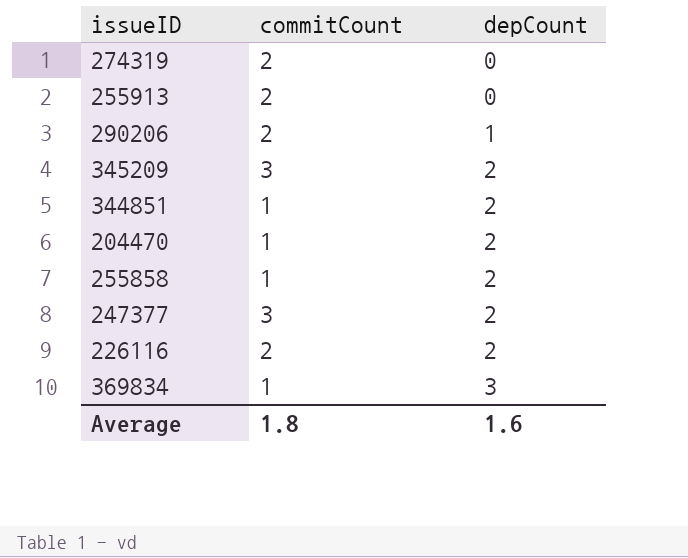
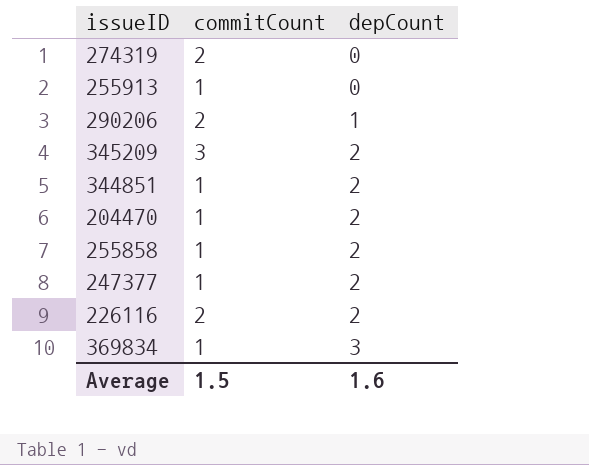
255913 | commitCount: 2 -> 1
247377 | commitCount: 3 -> 1
Average | commitCount: 1.8 -> 1.5

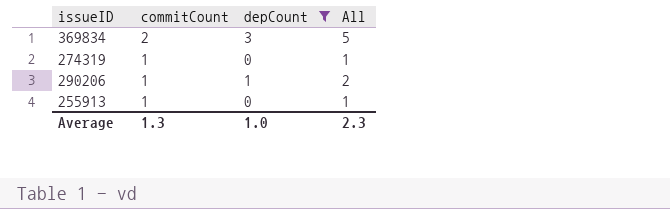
filter: none -> depCount != 2
row order: depCount ascending -> commitCount descending
column All | formula: none -> [commitCount] + [depCount]
369834 | commitCount: 1 -> 2
274319 | commitCount: 2 -> 1
290206 | commitCount: 2 -> 1
Average | commitCount: 1.5 -> 1.3
Average | depCount: 1.6 -> 1.0

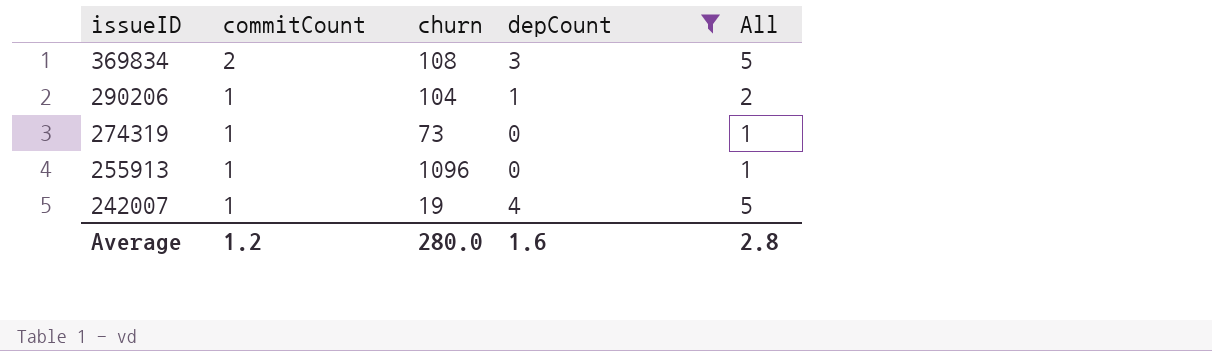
row order: commitCount descending -> issueID descending
column churn | position: none -> 3
row 242007: none -> 1 | 19 | 4 | 5
Average | commitCount: 1.3 -> 1.2
Average | depCount: 1.0 -> 1.6
Average | All: 2.3 -> 2.8

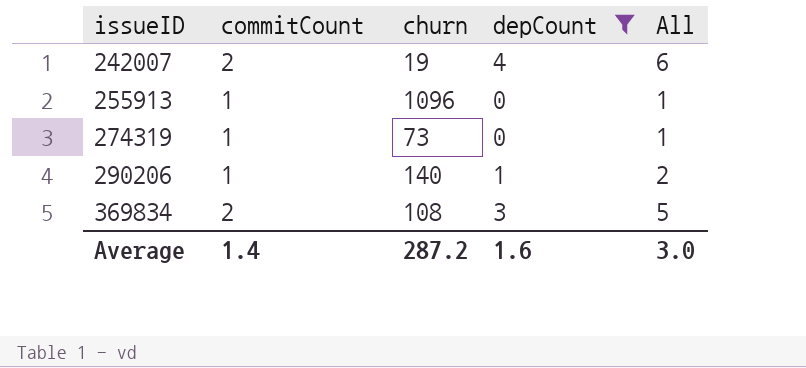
row order: issueID descending -> issueID ascending
242007 | commitCount: 1 -> 2
242007 | All: 5 -> 6
290206 | churn: 104 -> 140
Average | commitCount: 1.2 -> 1.4
Average | churn: 280.0 -> 287.2
Average | All: 2.8 -> 3.0

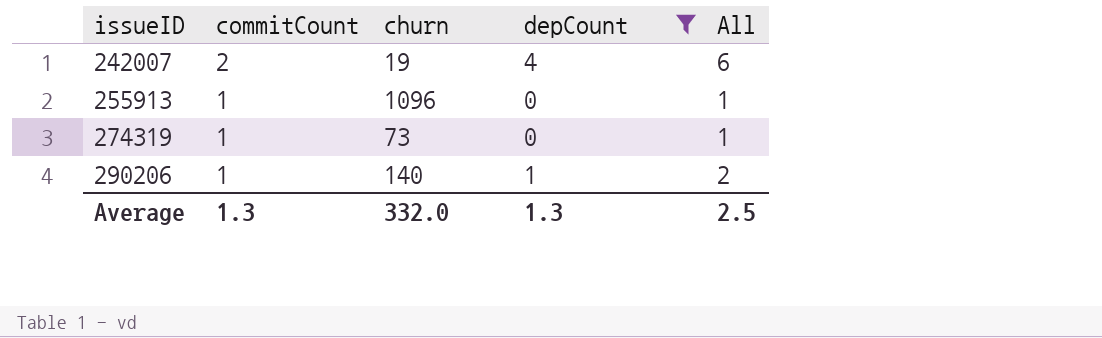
row 369834: 2 | 108 | 3 | 5 -> none
Average | commitCount: 1.4 -> 1.3
Average | churn: 287.2 -> 332.0
Average | depCount: 1.6 -> 1.3
Average | All: 3.0 -> 2.5

